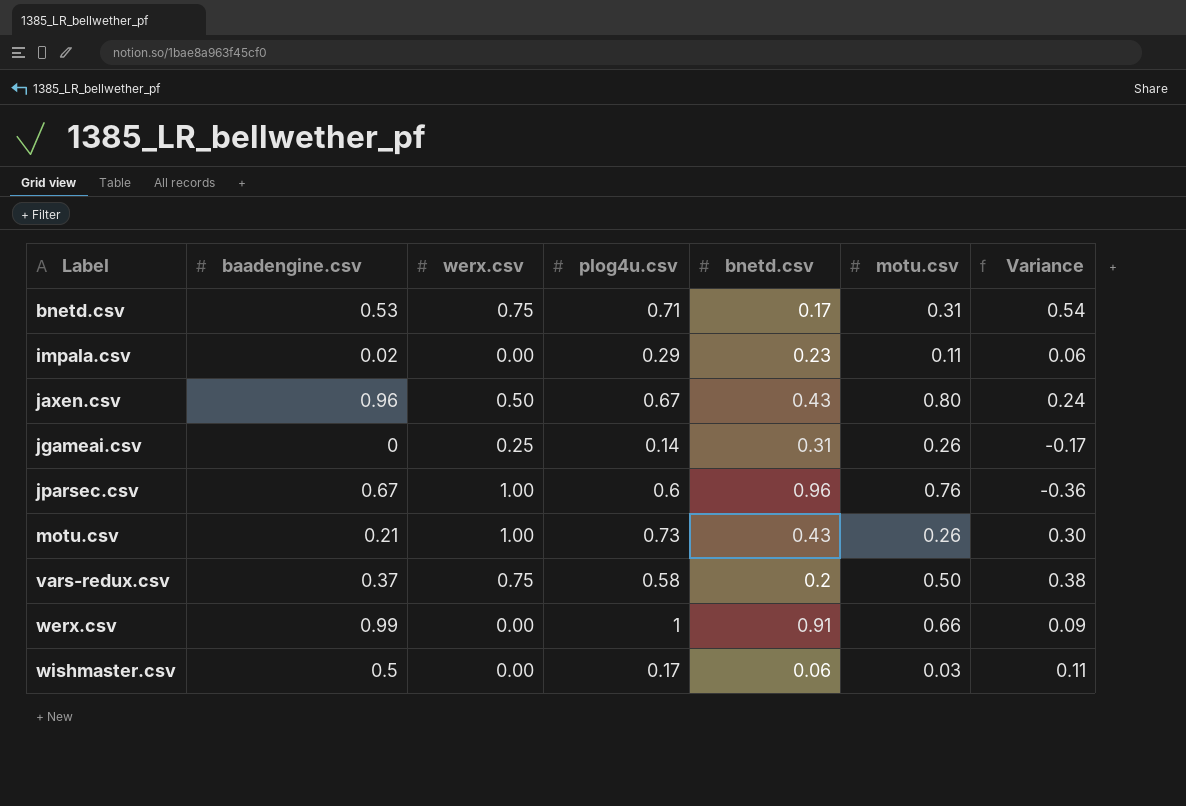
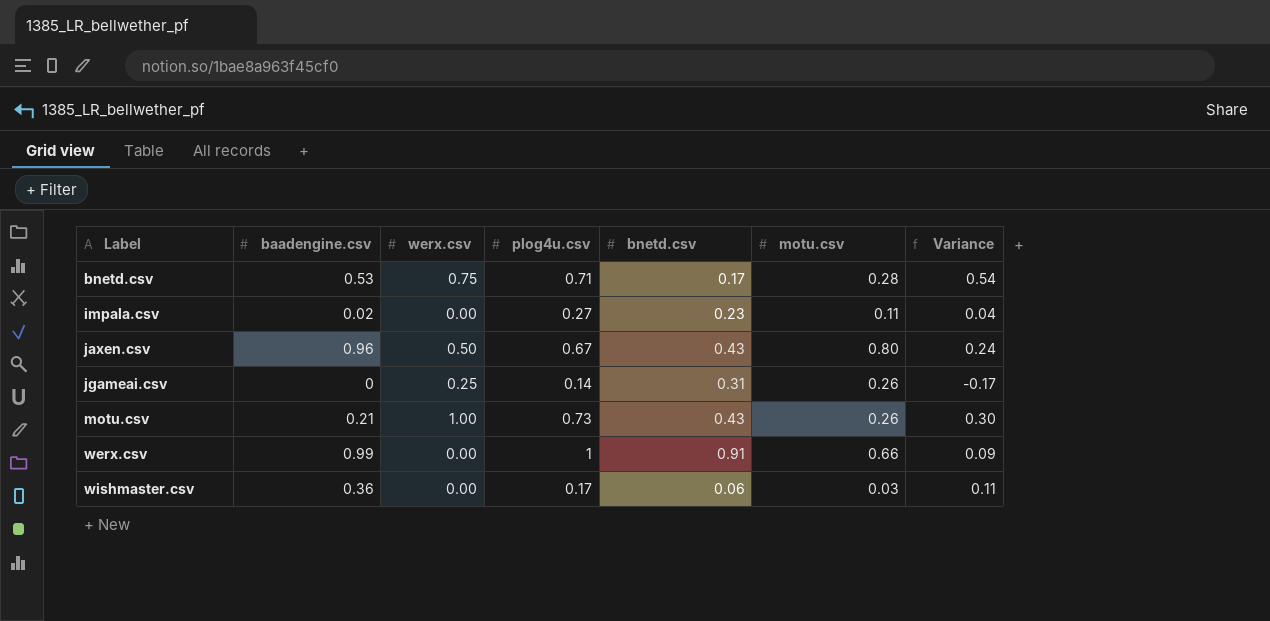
row jparsec.csv: 0.67 | 1.00 | 0.6 | 0.96 | 0.76 | -0.36 -> none
row vars-redux.csv: 0.37 | 0.75 | 0.58 | 0.2 | 0.50 | 0.38 -> none
bnetd.csv | motu.csv: 0.31 -> 0.28
impala.csv | plog4u.csv: 0.29 -> 0.27
impala.csv | Variance: 0.06 -> 0.04
wishmaster.csv | baadengine.csv: 0.5 -> 0.36

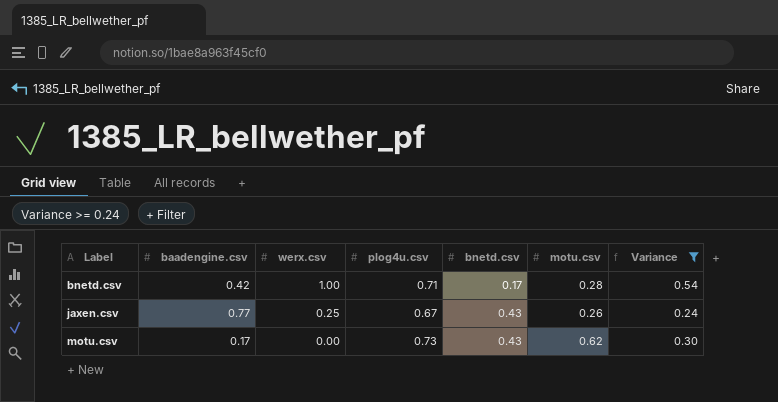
filter: none -> Variance >= 0.24
bnetd.csv | baadengine.csv: 0.53 -> 0.42
bnetd.csv | werx.csv: 0.75 -> 1.00
jaxen.csv | baadengine.csv: 0.96 -> 0.77
jaxen.csv | werx.csv: 0.50 -> 0.25
jaxen.csv | motu.csv: 0.80 -> 0.26
motu.csv | baadengine.csv: 0.21 -> 0.17
motu.csv | werx.csv: 1.00 -> 0.00
motu.csv | motu.csv: 0.26 -> 0.62

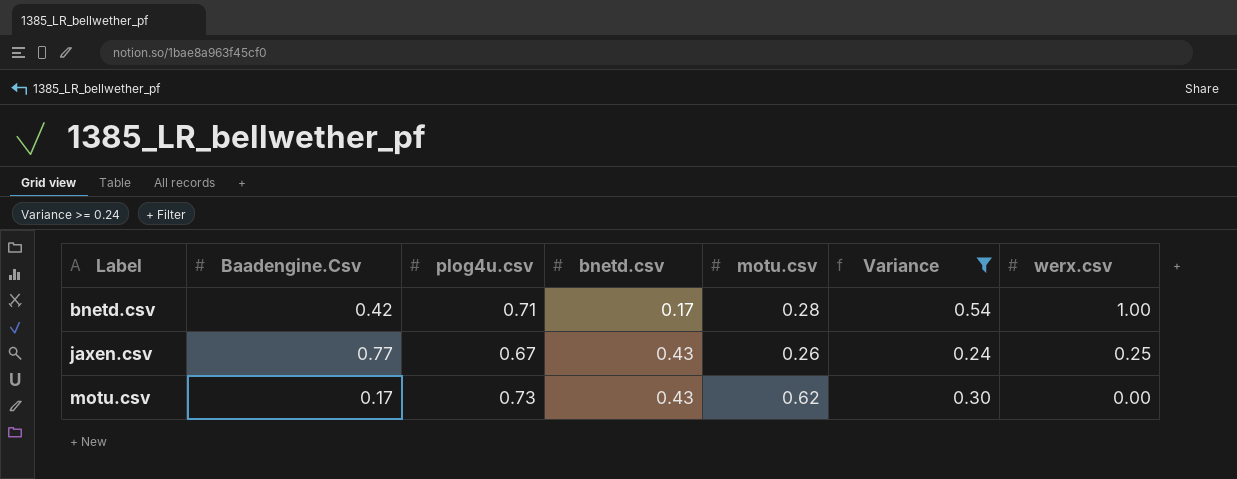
column name: baadengine.csv -> Baadengine.Csv
column werx.csv | position: 3 -> 7

